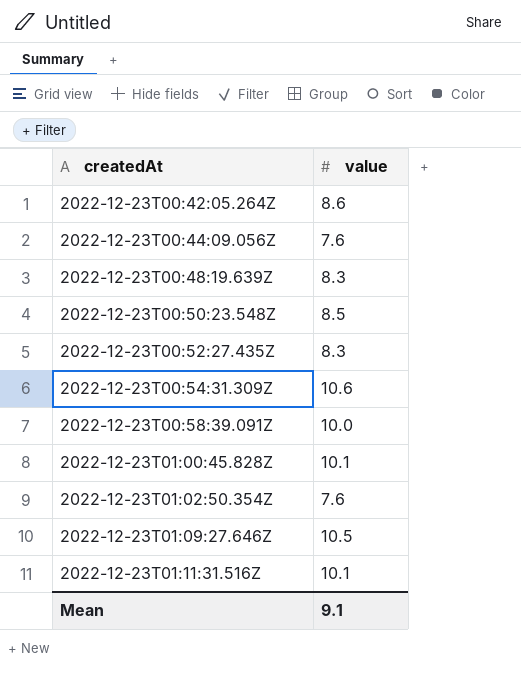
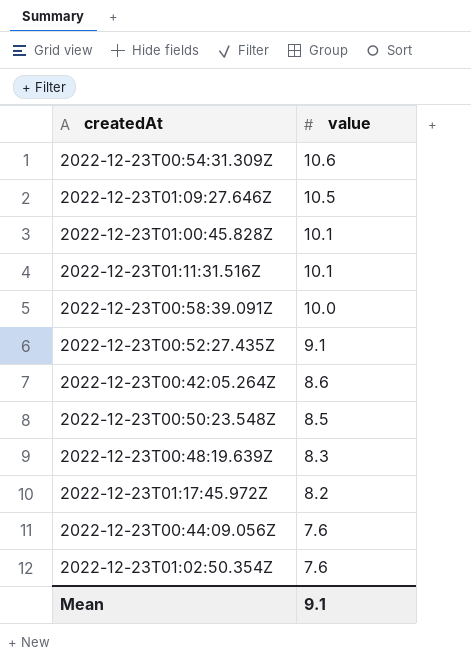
row order: createdAt ascending -> value descending
2022-12-23T00:52:27.435Z | value: 8.3 -> 9.1
row 2022-12-23T01:17:45.972Z: none -> 8.2

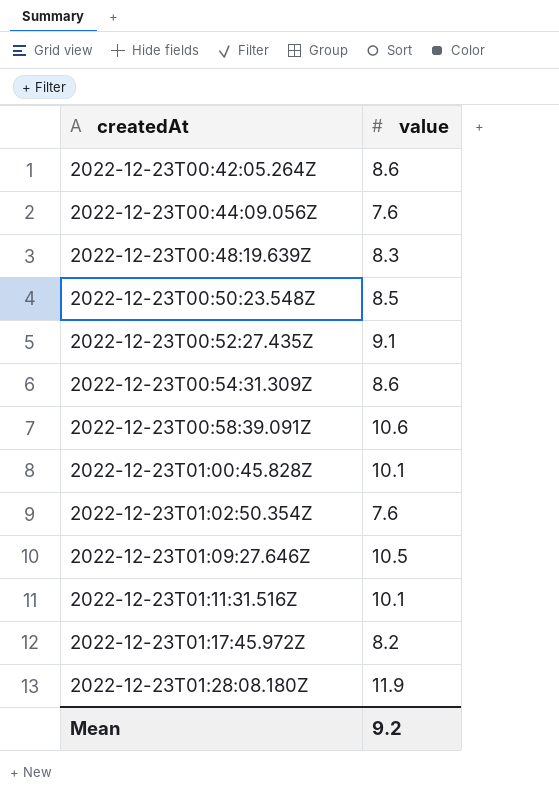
row order: value descending -> createdAt ascending
2022-12-23T00:54:31.309Z | value: 10.6 -> 8.6
2022-12-23T00:58:39.091Z | value: 10.0 -> 10.6
row 2022-12-23T01:28:08.180Z: none -> 11.9
Mean | value: 9.1 -> 9.2

